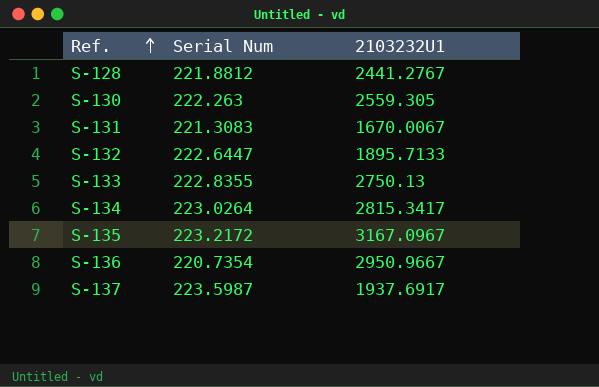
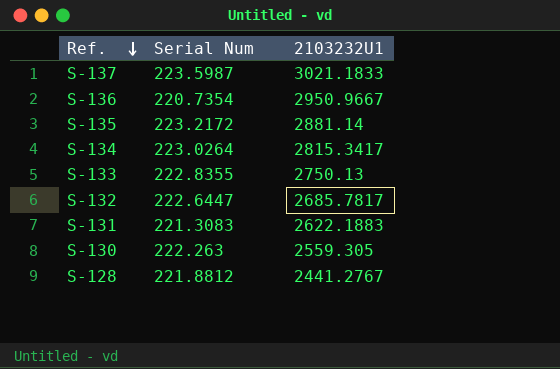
row order: Ref. ascending -> Ref. descending
S-137 | 2103232U1: 1937.6917 -> 3021.1833
S-135 | 2103232U1: 3167.0967 -> 2881.14
S-132 | 2103232U1: 1895.7133 -> 2685.7817
S-131 | 2103232U1: 1670.0067 -> 2622.1883

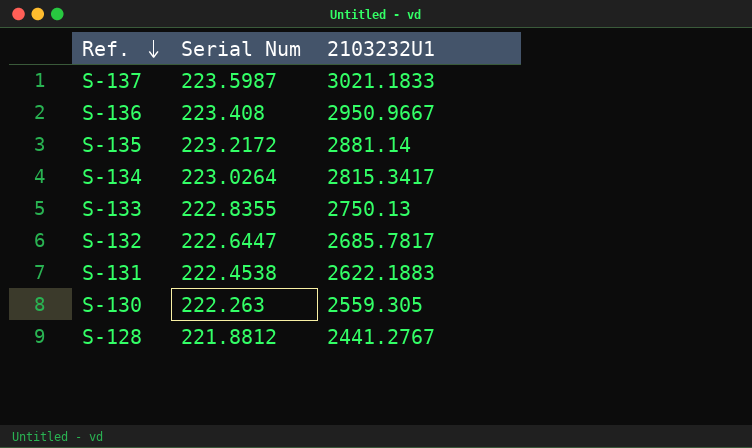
S-136 | Serial Num: 220.7354 -> 223.408
S-131 | Serial Num: 221.3083 -> 222.4538

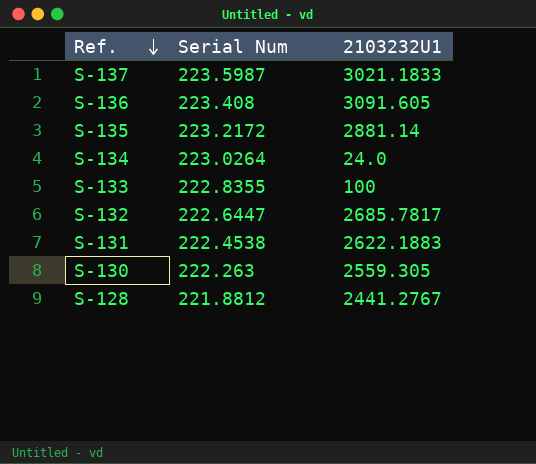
S-136 | 2103232U1: 2950.9667 -> 3091.605
S-134 | 2103232U1: 2815.3417 -> 24.0
S-133 | 2103232U1: 2750.13 -> 100

